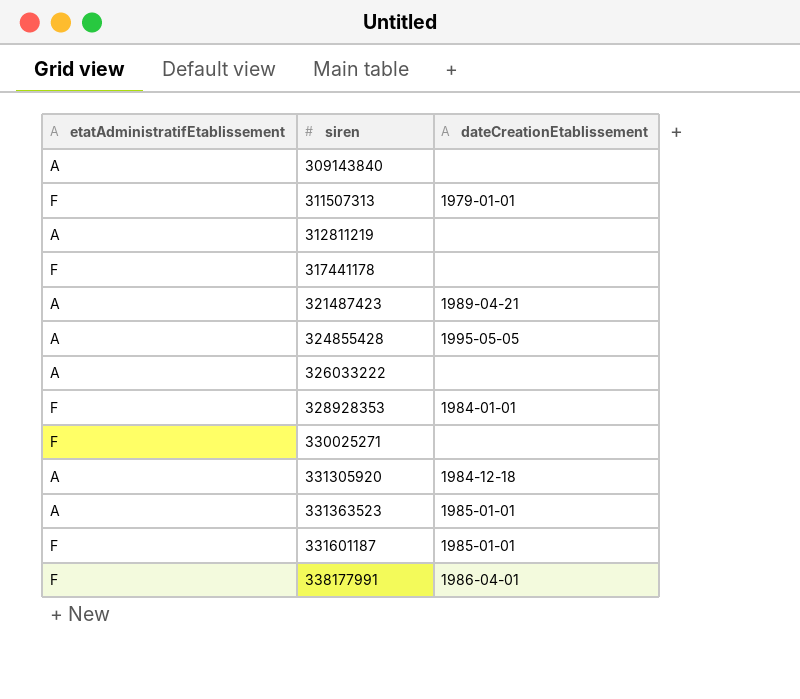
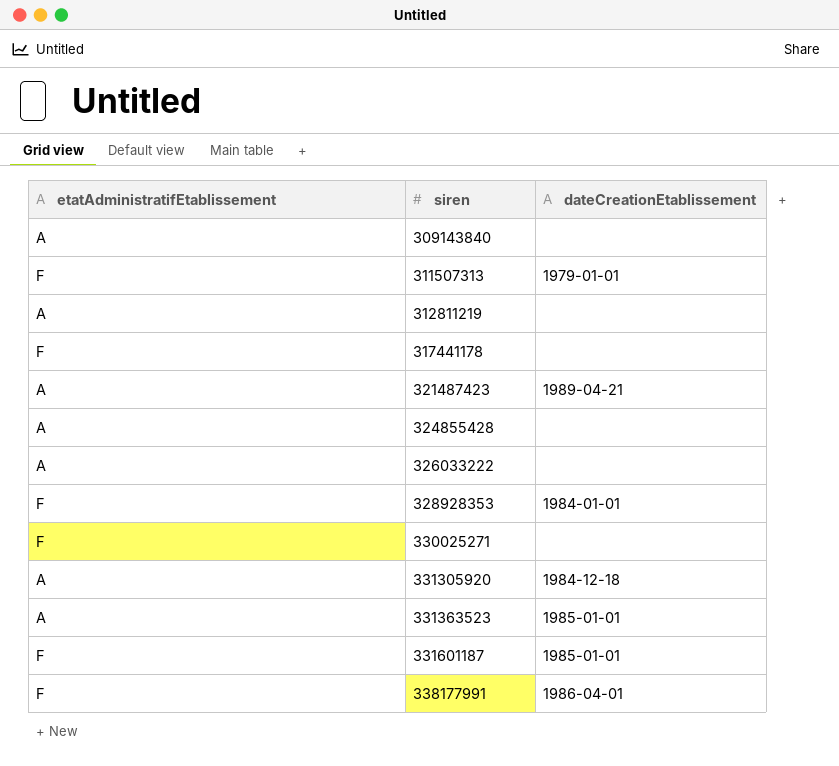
324855428 | dateCreationEtablissement: 1995-05-05 -> none

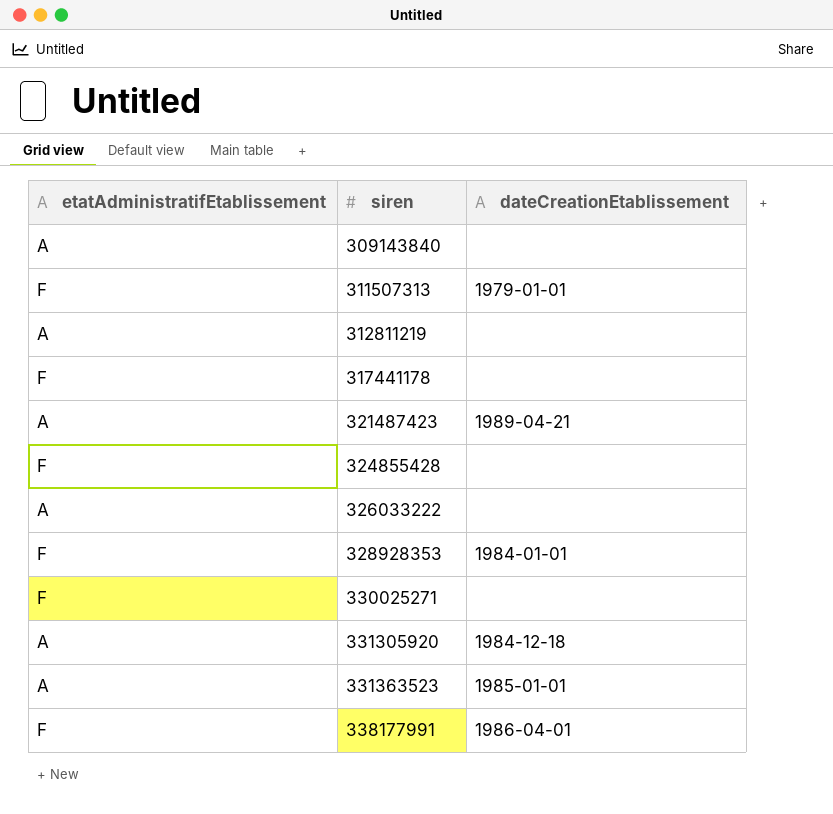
row 331601187: F | 1985-01-01 -> none
324855428 | etatAdministratifEtablissement: A -> F

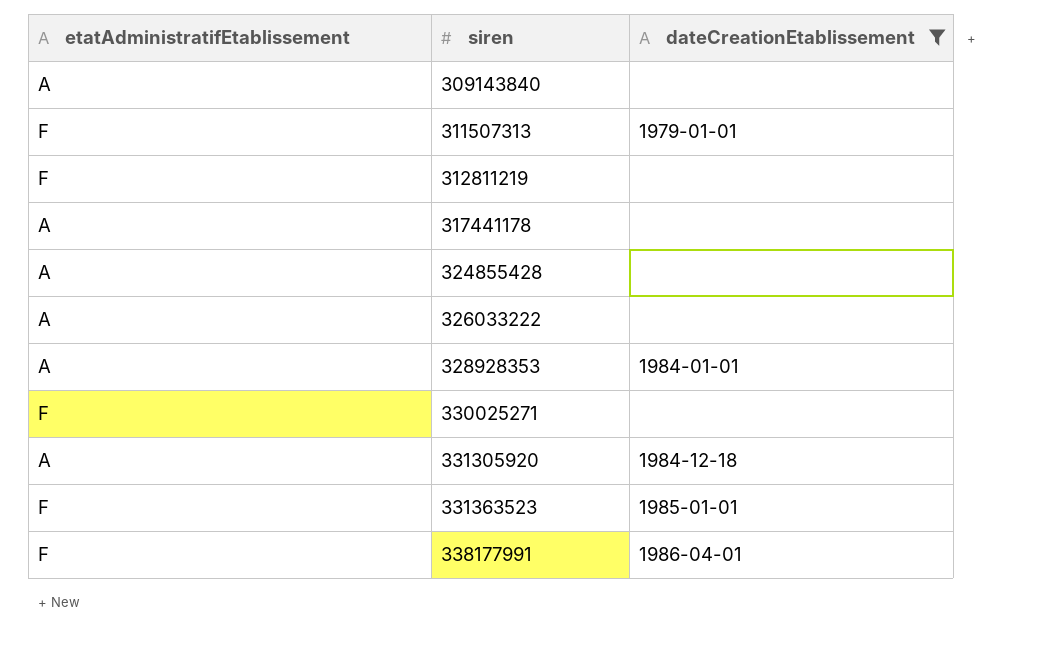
filter: none -> dateCreationEtablissement != 1989-04-21
312811219 | etatAdministratifEtablissement: A -> F
317441178 | etatAdministratifEtablissement: F -> A
324855428 | etatAdministratifEtablissement: F -> A
328928353 | etatAdministratifEtablissement: F -> A
331363523 | etatAdministratifEtablissement: A -> F

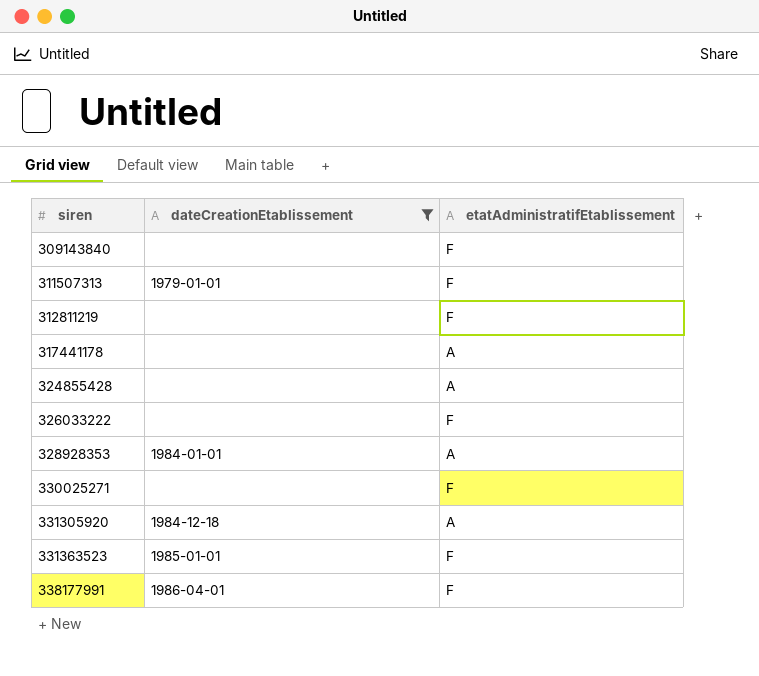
column etatAdministratifEtablissement | position: 1 -> 3
309143840 | etatAdministratifEtablissement: A -> F
326033222 | etatAdministratifEtablissement: A -> F

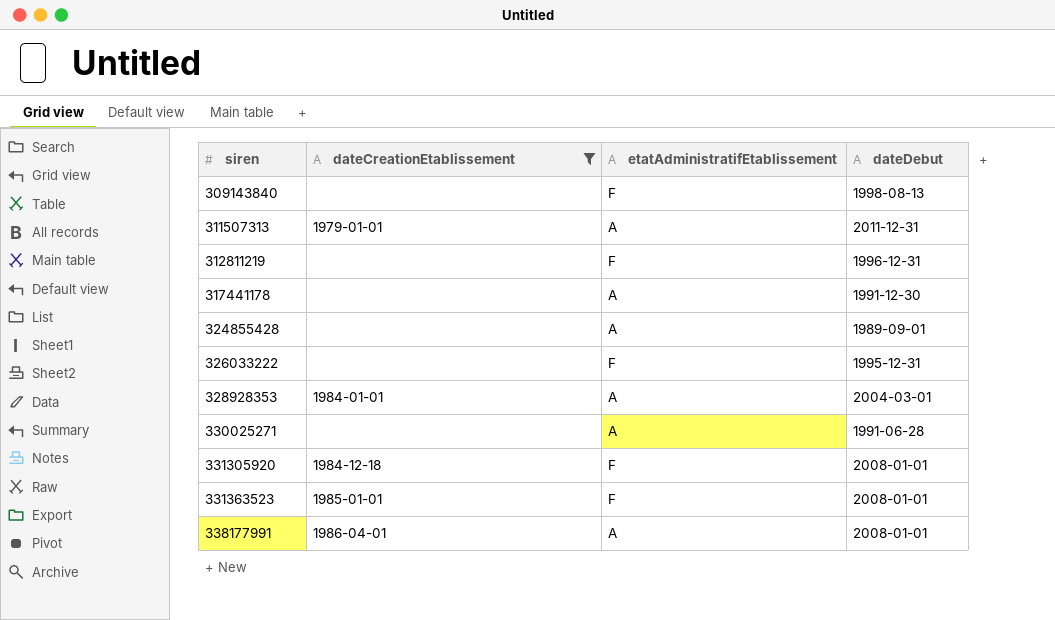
column dateDebut | position: none -> 4
311507313 | etatAdministratifEtablissement: F -> A
330025271 | etatAdministratifEtablissement: F -> A
331305920 | etatAdministratifEtablissement: A -> F
338177991 | etatAdministratifEtablissement: F -> A

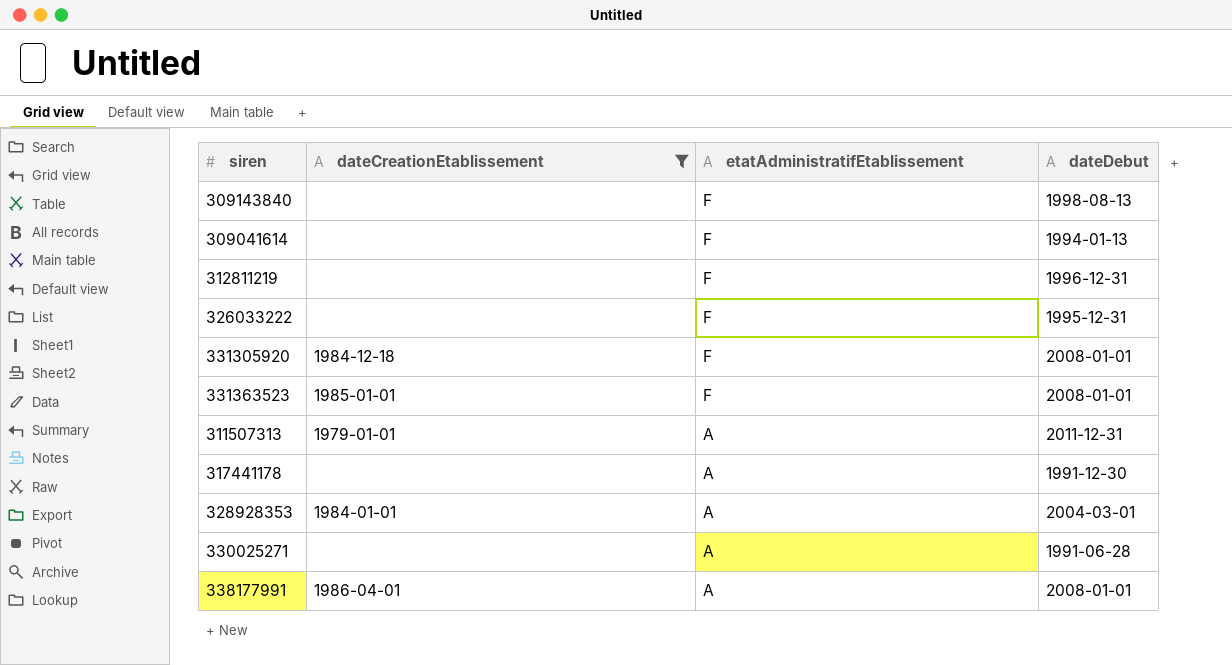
row order: siren ascending -> etatAdministratifEtablissement descending
row 324855428: none | A | 1989-09-01 -> none
row 309041614: none -> none | F | 1994-01-13

